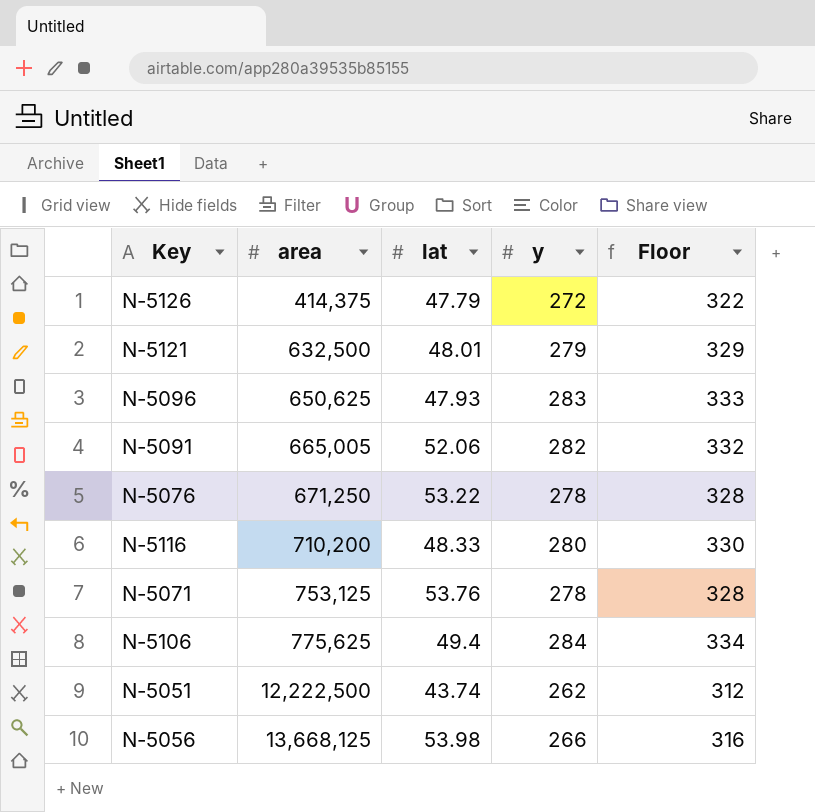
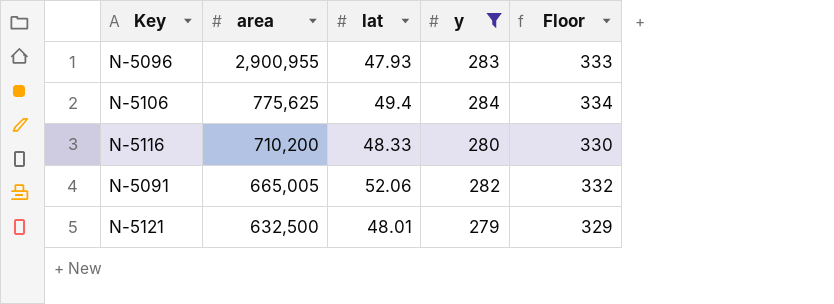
filter: none -> y >= 279
row order: area ascending -> area descending
N-5096 | area: 650,625 -> 2,900,955

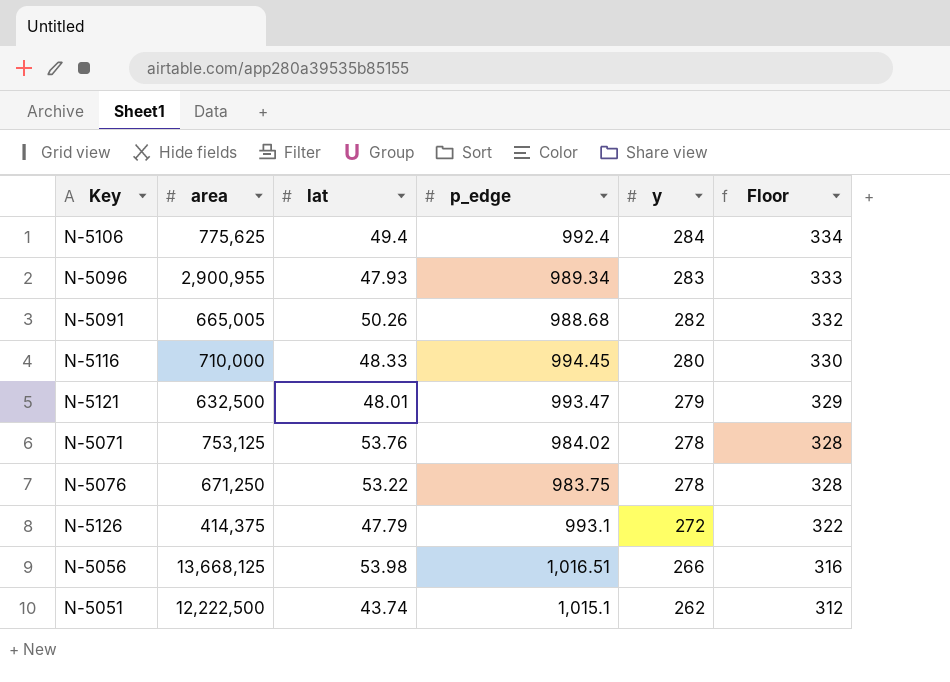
filter: y >= 279 -> none
row order: area descending -> y descending
column p_edge | position: none -> 4
N-5091 | lat: 52.06 -> 50.26
N-5116 | area: 710,200 -> 710,000

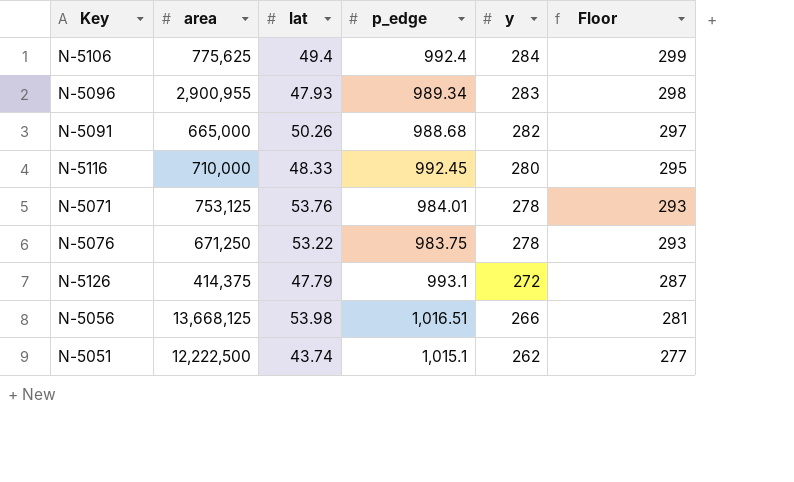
column Floor | formula: [y] + 50 -> [y] + 15
row N-5121: 632,500 | 48.01 | 993.47 | 279 | 329 -> none
N-5091 | area: 665,005 -> 665,000
N-5116 | p_edge: 994.45 -> 992.45
N-5071 | p_edge: 984.02 -> 984.01

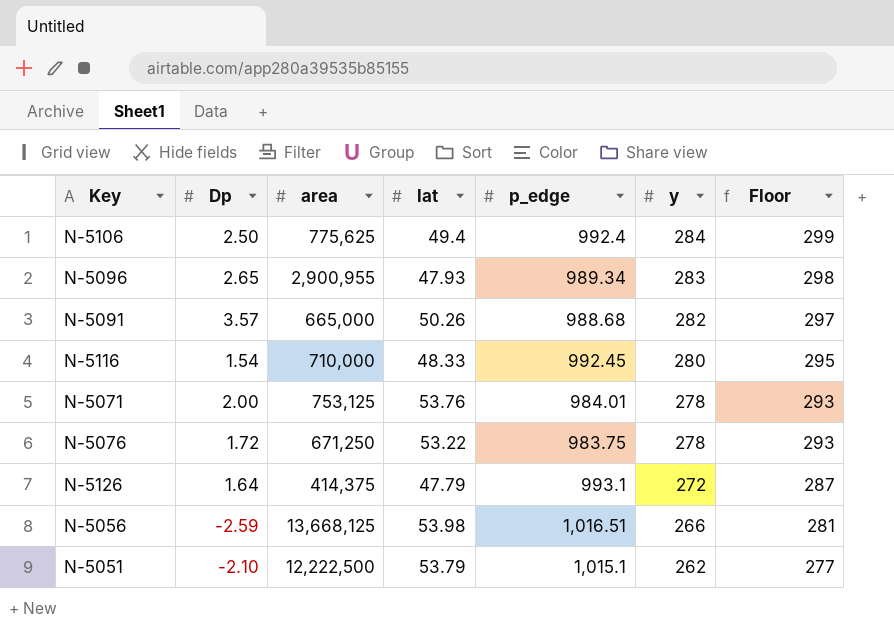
column Dp | position: none -> 2
N-5051 | lat: 43.74 -> 53.79

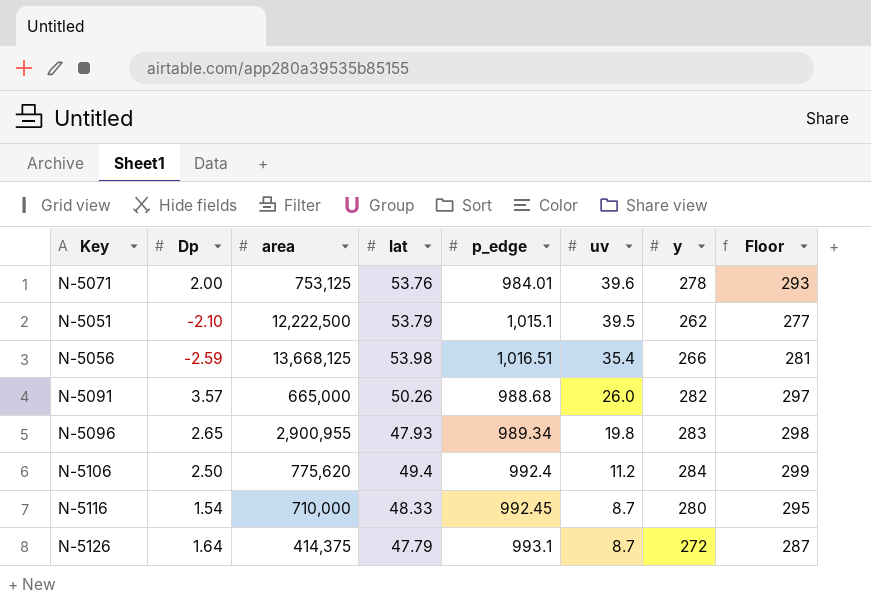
row order: y descending -> uv descending
column uv | position: none -> 6
row N-5076: 1.72 | 671,250 | 53.22 | 983.75 | 278 | 293 -> none
N-5106 | area: 775,625 -> 775,620

